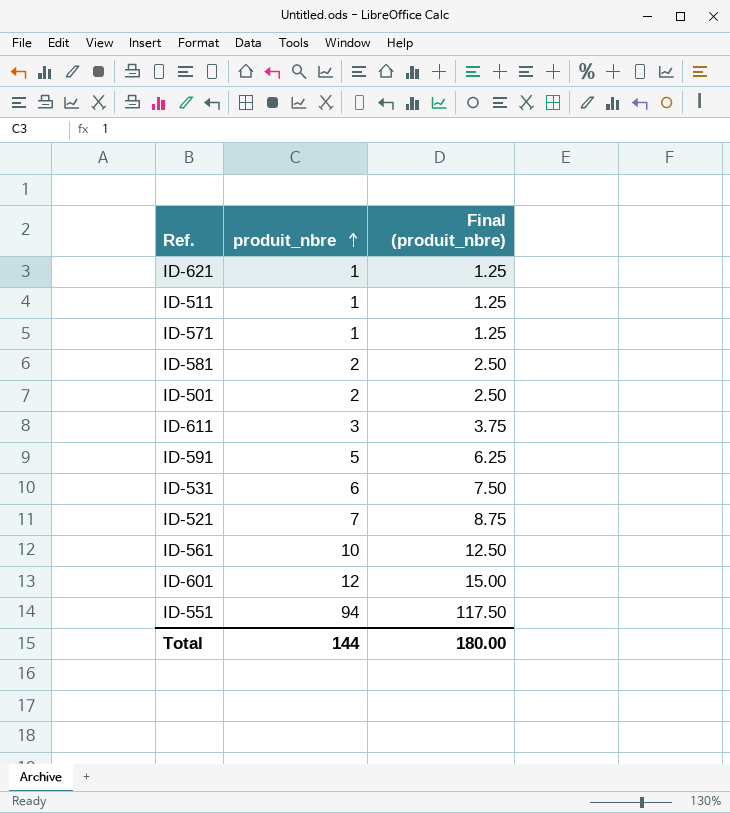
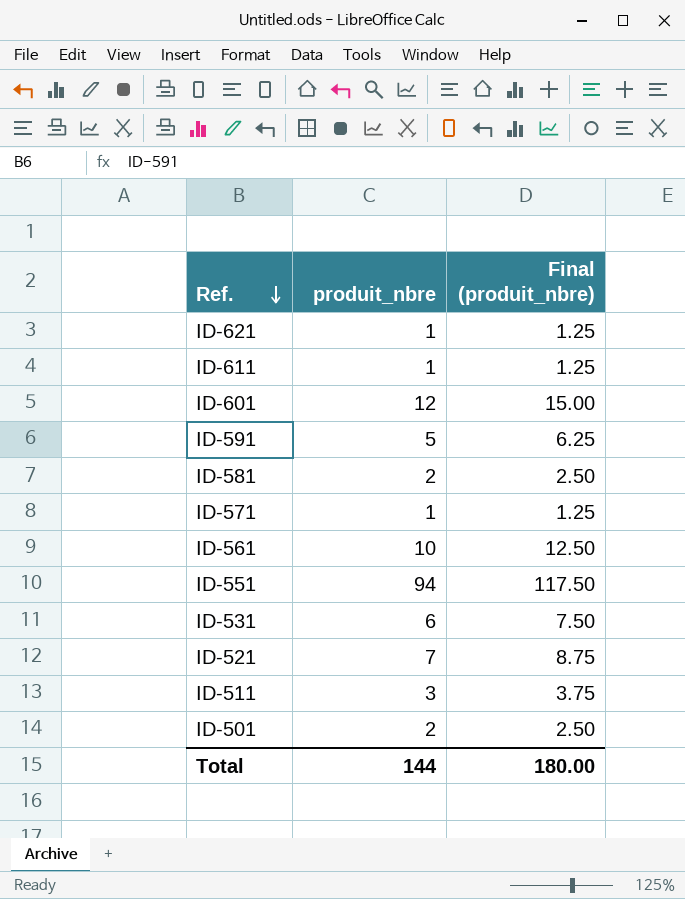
row order: produit_nbre ascending -> Ref. descending
ID-611 | produit_nbre: 3 -> 1
ID-611 | Final (produit_nbre): 3.75 -> 1.25
ID-511 | produit_nbre: 1 -> 3
ID-511 | Final (produit_nbre): 1.25 -> 3.75

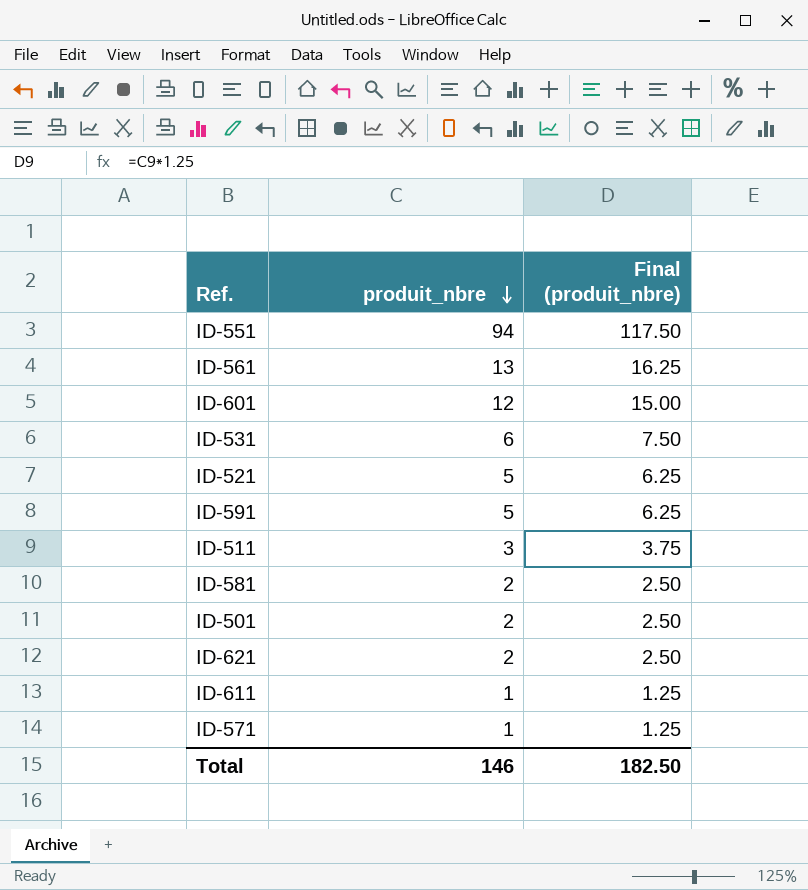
row order: Ref. descending -> produit_nbre descending
ID-561 | produit_nbre: 10 -> 13
ID-561 | Final (produit_nbre): 12.50 -> 16.25
ID-521 | produit_nbre: 7 -> 5
ID-521 | Final (produit_nbre): 8.75 -> 6.25
ID-621 | produit_nbre: 1 -> 2
ID-621 | Final (produit_nbre): 1.25 -> 2.50
Total | produit_nbre: 144 -> 146
Total | Final (produit_nbre): 180.00 -> 182.50

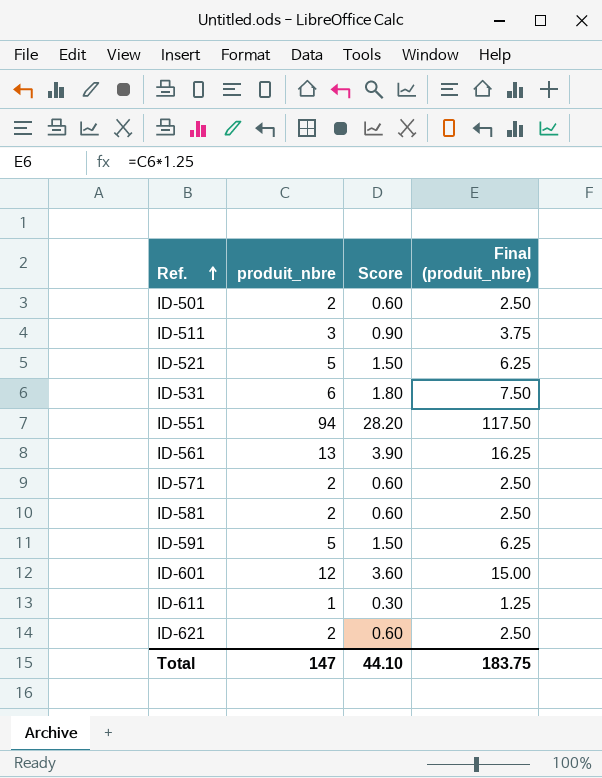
row order: produit_nbre descending -> Ref. ascending
column Score | formula: none -> [produit_nbre] * 0.3
ID-571 | produit_nbre: 1 -> 2
ID-571 | Final (produit_nbre): 1.25 -> 2.50
Total | produit_nbre: 146 -> 147
Total | Final (produit_nbre): 182.50 -> 183.75

